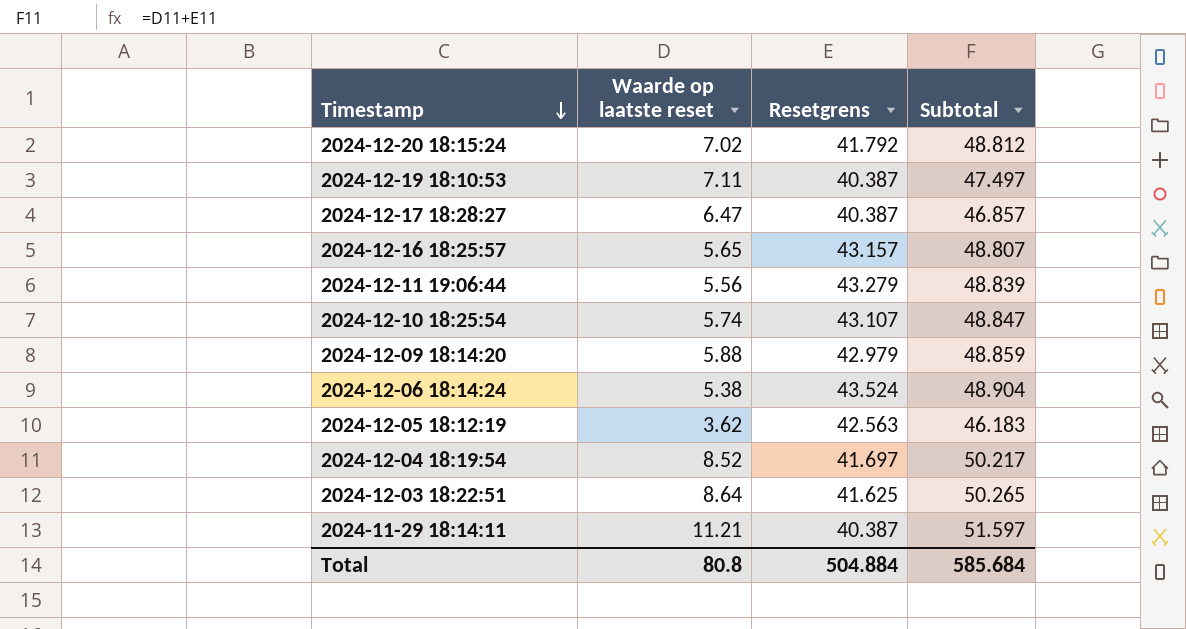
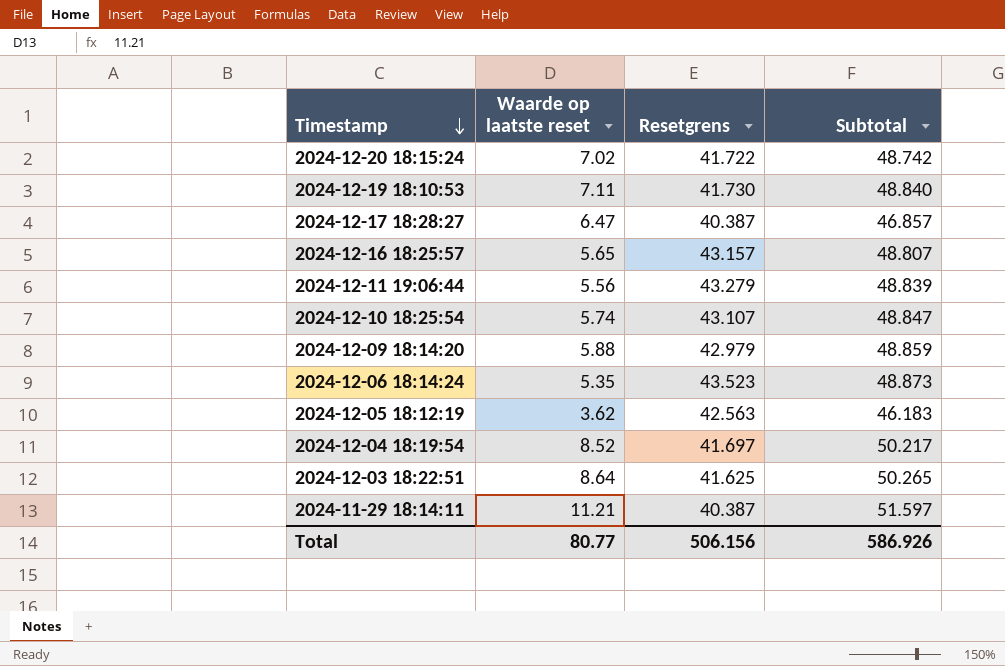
2024-12-20 18:15:24 | Resetgrens: 41.792 -> 41.722
2024-12-20 18:15:24 | Subtotal: 48.812 -> 48.742
2024-12-19 18:10:53 | Resetgrens: 40.387 -> 41.730
2024-12-19 18:10:53 | Subtotal: 47.497 -> 48.840
2024-12-06 18:14:24 | Waarde op laatste reset: 5.38 -> 5.35
2024-12-06 18:14:24 | Resetgrens: 43.524 -> 43.523
2024-12-06 18:14:24 | Subtotal: 48.904 -> 48.873
Total | Waarde op laatste reset: 80.8 -> 80.77
Total | Resetgrens: 504.884 -> 506.156
Total | Subtotal: 585.684 -> 586.926

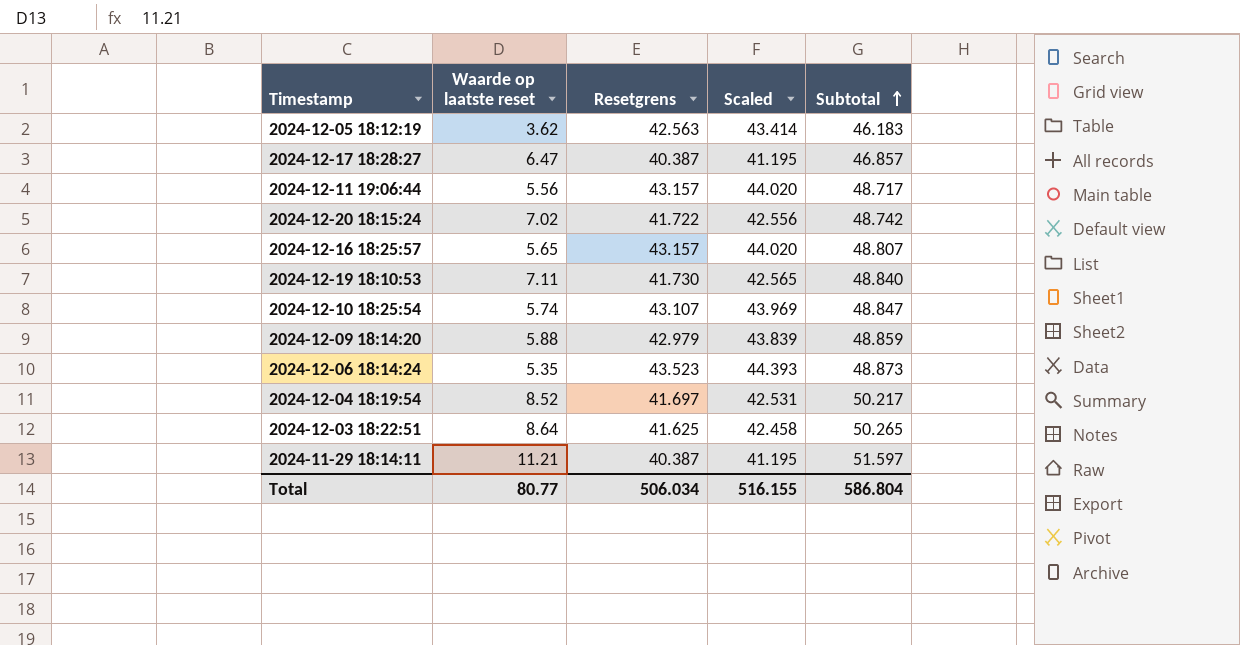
row order: Timestamp descending -> Subtotal ascending
column Scaled | formula: none -> [Resetgrens] * 1.02
2024-12-11 19:06:44 | Resetgrens: 43.279 -> 43.157
2024-12-11 19:06:44 | Subtotal: 48.839 -> 48.717
Total | Resetgrens: 506.156 -> 506.034
Total | Subtotal: 586.926 -> 586.804

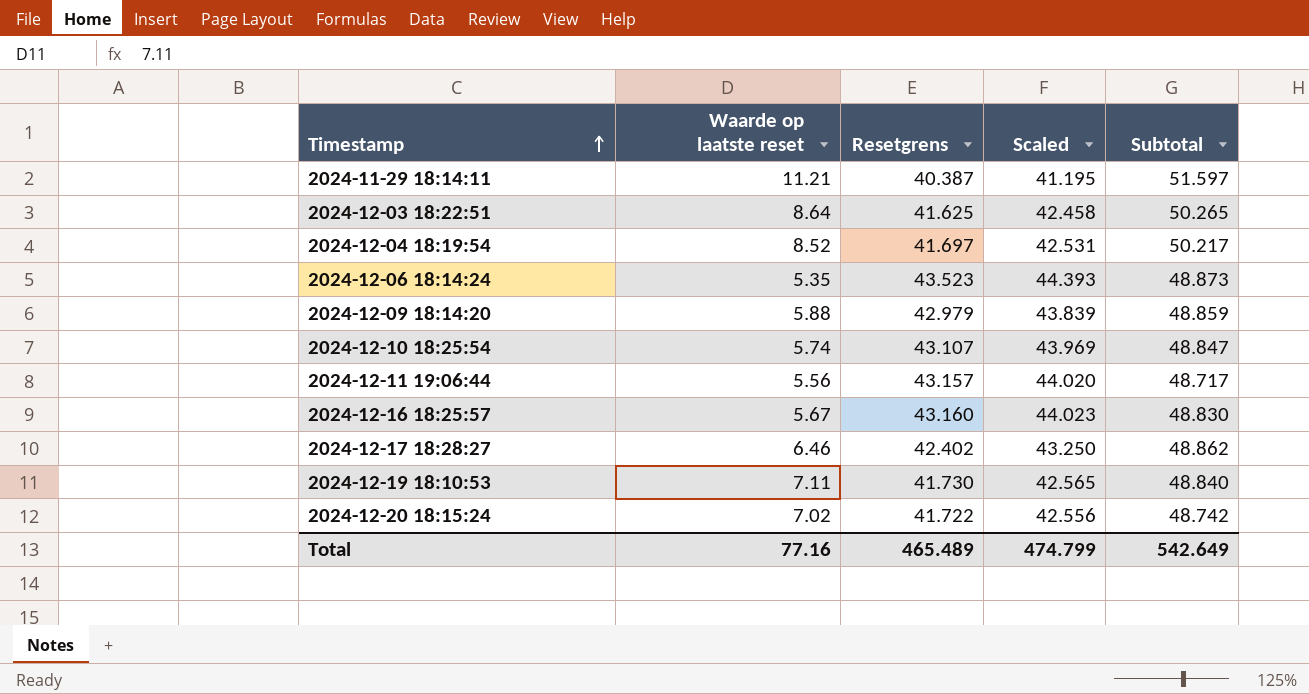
row order: Subtotal ascending -> Timestamp ascending
row 2024-12-05 18:12:19: 3.62 | 42.563 | 43.414 | 46.183 -> none
2024-12-16 18:25:57 | Waarde op laatste reset: 5.65 -> 5.67
2024-12-16 18:25:57 | Resetgrens: 43.157 -> 43.160
2024-12-16 18:25:57 | Scaled: 44.020 -> 44.023
2024-12-16 18:25:57 | Subtotal: 48.807 -> 48.830
2024-12-17 18:28:27 | Waarde op laatste reset: 6.47 -> 6.46
2024-12-17 18:28:27 | Resetgrens: 40.387 -> 42.402
2024-12-17 18:28:27 | Scaled: 41.195 -> 43.250
2024-12-17 18:28:27 | Subtotal: 46.857 -> 48.862
Total | Waarde op laatste reset: 80.77 -> 77.16
Total | Resetgrens: 506.034 -> 465.489
Total | Scaled: 516.155 -> 474.799
Total | Subtotal: 586.804 -> 542.649

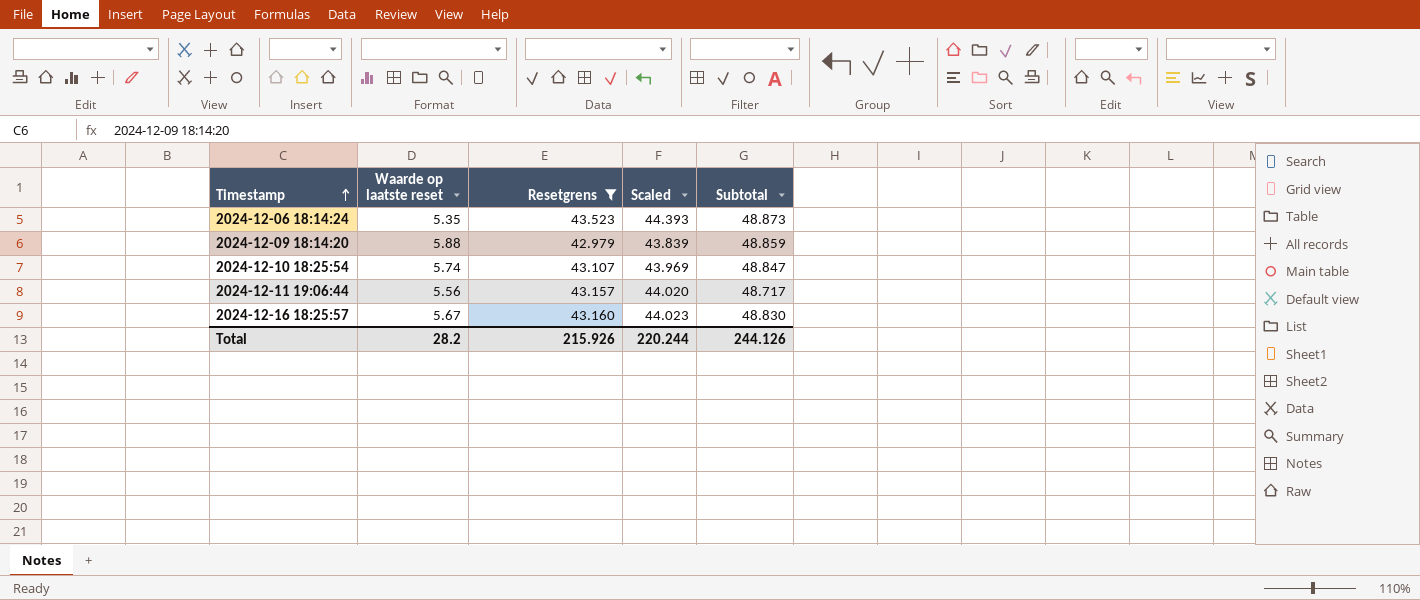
filter: none -> Resetgrens >= 42.979
Total | Waarde op laatste reset: 77.16 -> 28.2
Total | Resetgrens: 465.489 -> 215.926
Total | Scaled: 474.799 -> 220.244
Total | Subtotal: 542.649 -> 244.126

